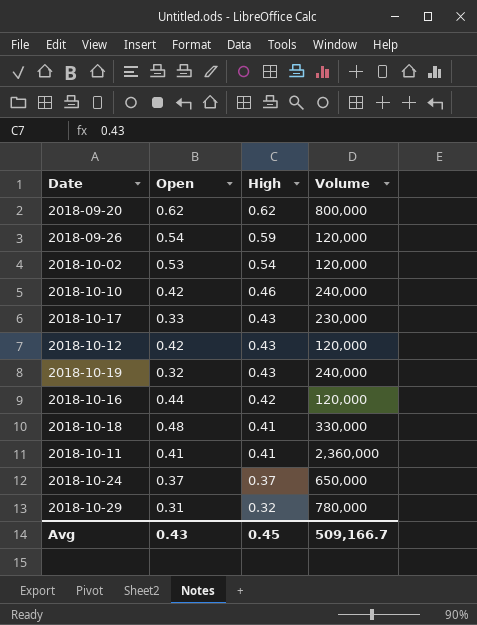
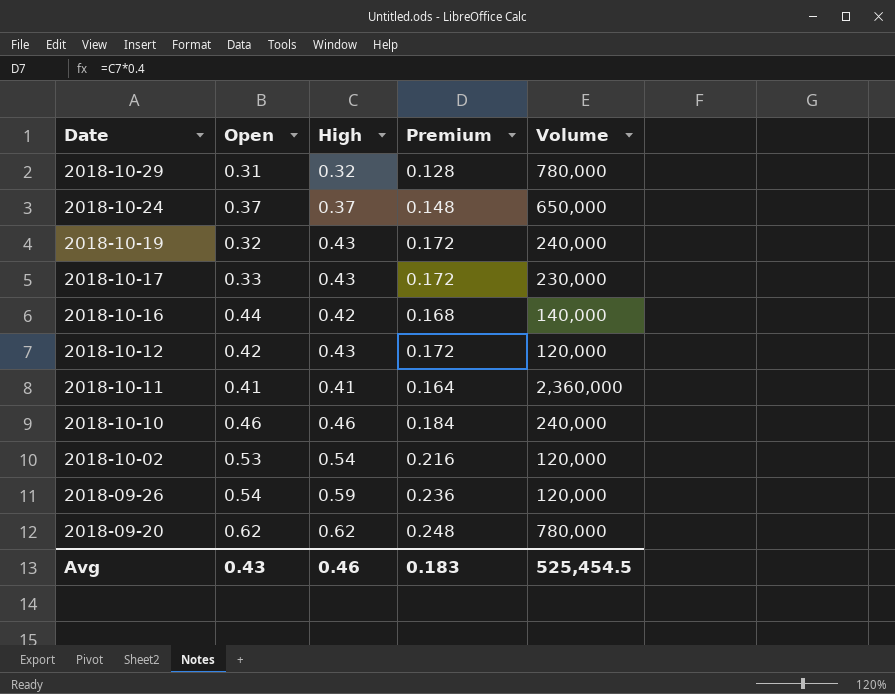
row order: High descending -> Date descending
column Premium | formula: none -> [High] * 0.4
row 2018-10-18: 0.48 | 0.41 | 330,000 -> none
2018-10-16 | Volume: 120,000 -> 140,000
2018-10-10 | Open: 0.42 -> 0.46
2018-09-20 | Volume: 800,000 -> 780,000
Avg | High: 0.45 -> 0.46
Avg | Volume: 509,166.7 -> 525,454.5

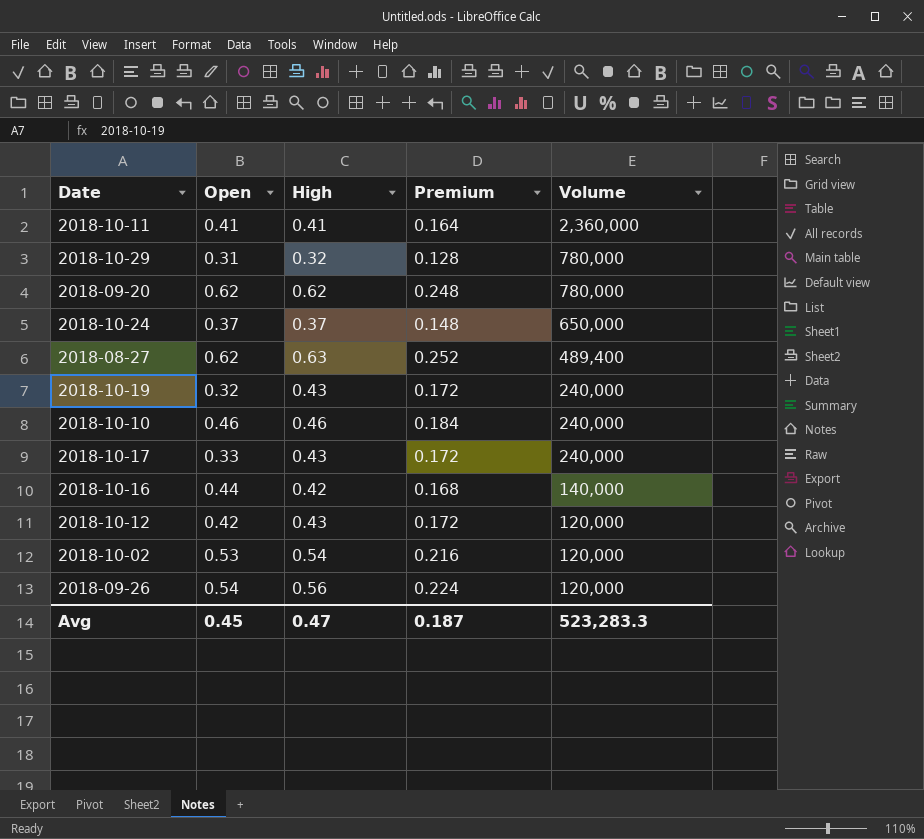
row order: Date descending -> Volume descending
row 2018-08-27: none -> 0.62 | 0.63 | 0.252 | 489,400
2018-10-17 | Volume: 230,000 -> 240,000
2018-09-26 | High: 0.59 -> 0.56
2018-09-26 | Premium: 0.236 -> 0.224
Avg | Open: 0.43 -> 0.45
Avg | High: 0.46 -> 0.47
Avg | Premium: 0.183 -> 0.187
Avg | Volume: 525,454.5 -> 523,283.3

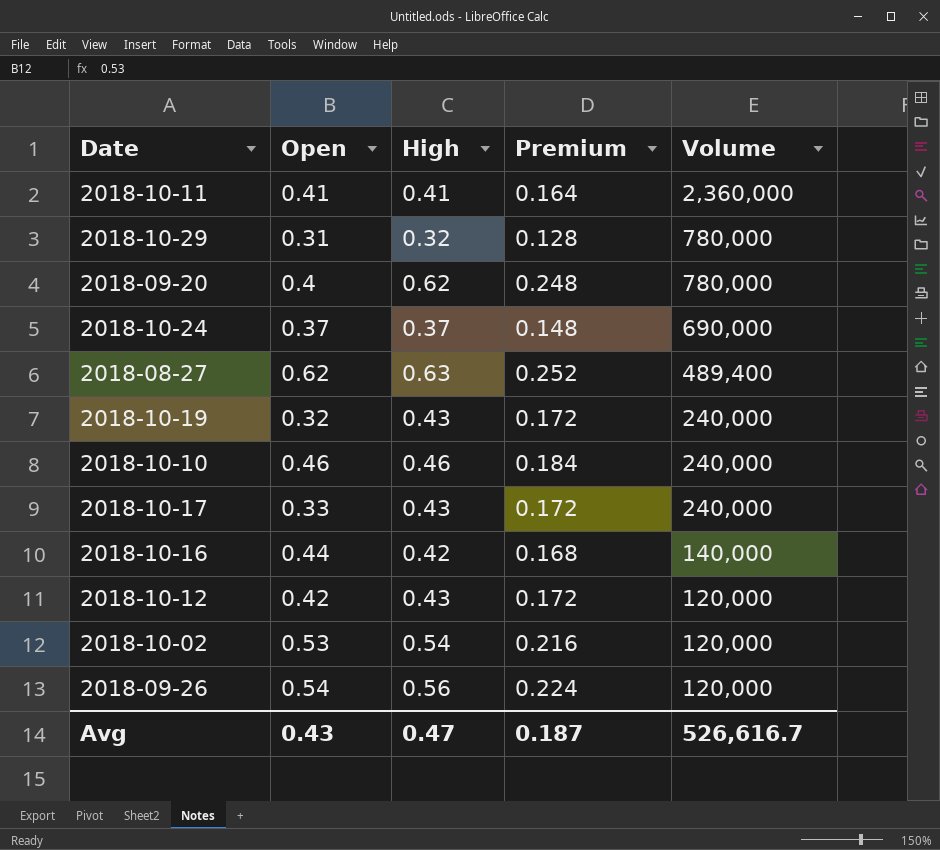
2018-09-20 | Open: 0.62 -> 0.4
2018-10-24 | Volume: 650,000 -> 690,000
Avg | Open: 0.45 -> 0.43
Avg | Volume: 523,283.3 -> 526,616.7

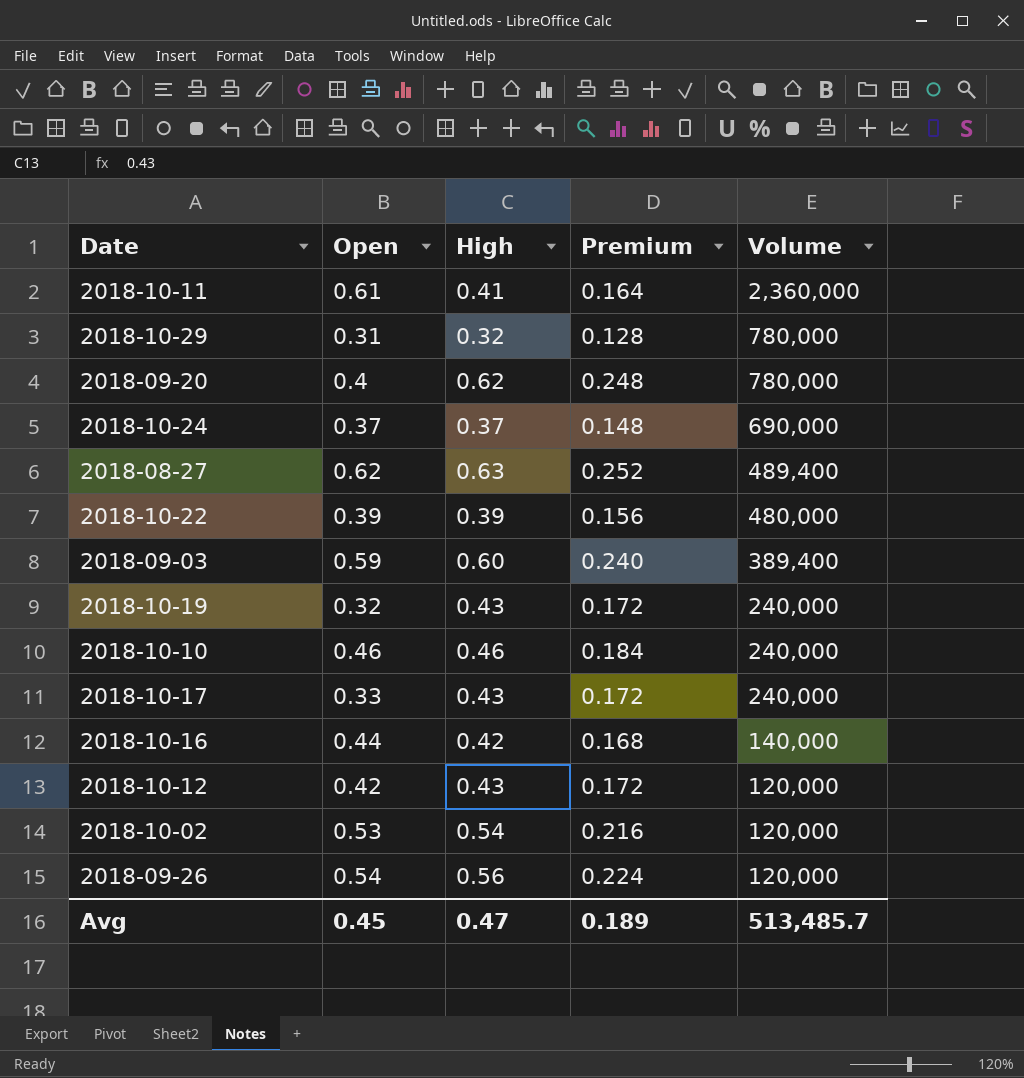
2018-10-11 | Open: 0.41 -> 0.61
row 2018-10-22: none -> 0.39 | 0.39 | 0.156 | 480,000
row 2018-09-03: none -> 0.59 | 0.60 | 0.240 | 389,400
Avg | Open: 0.43 -> 0.45
Avg | Premium: 0.187 -> 0.189
Avg | Volume: 526,616.7 -> 513,485.7

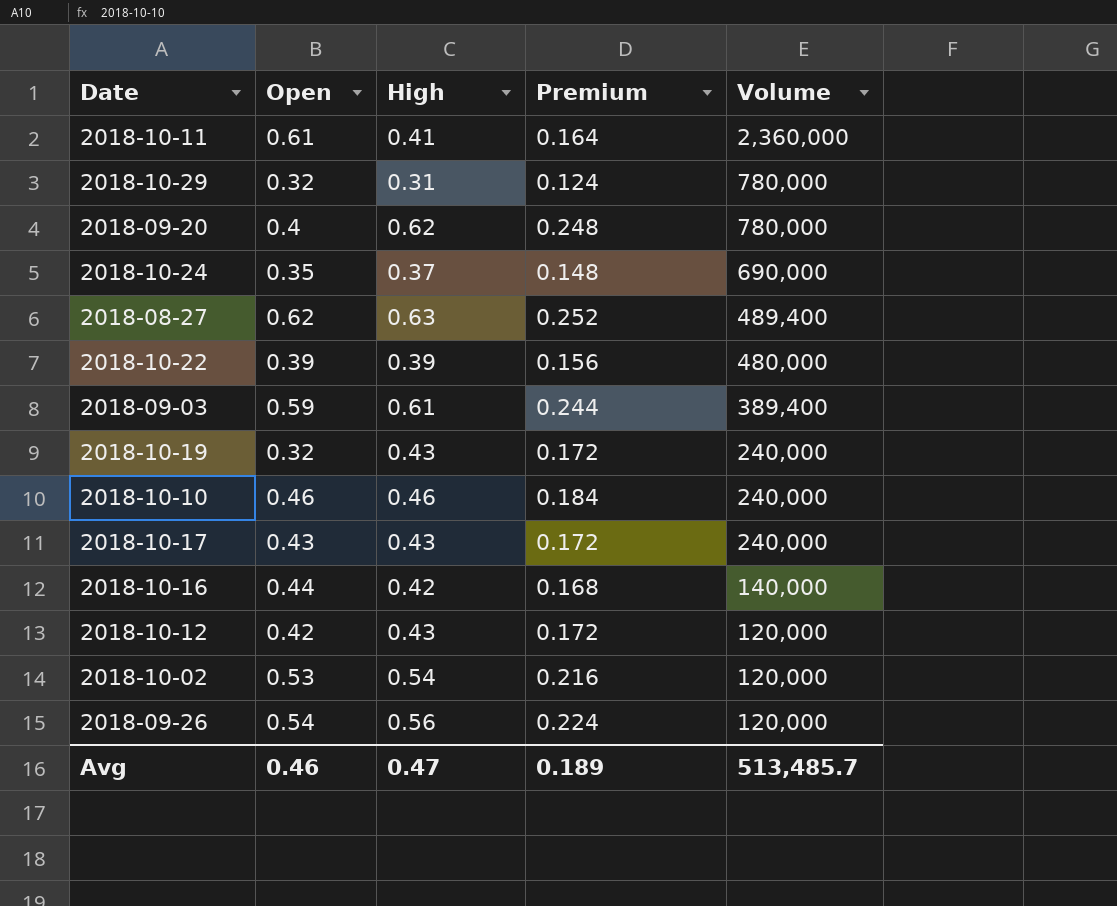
2018-10-29 | Open: 0.31 -> 0.32
2018-10-29 | High: 0.32 -> 0.31
2018-10-29 | Premium: 0.128 -> 0.124
2018-10-24 | Open: 0.37 -> 0.35
2018-09-03 | High: 0.60 -> 0.61
2018-09-03 | Premium: 0.240 -> 0.244
2018-10-17 | Open: 0.33 -> 0.43
Avg | Open: 0.45 -> 0.46

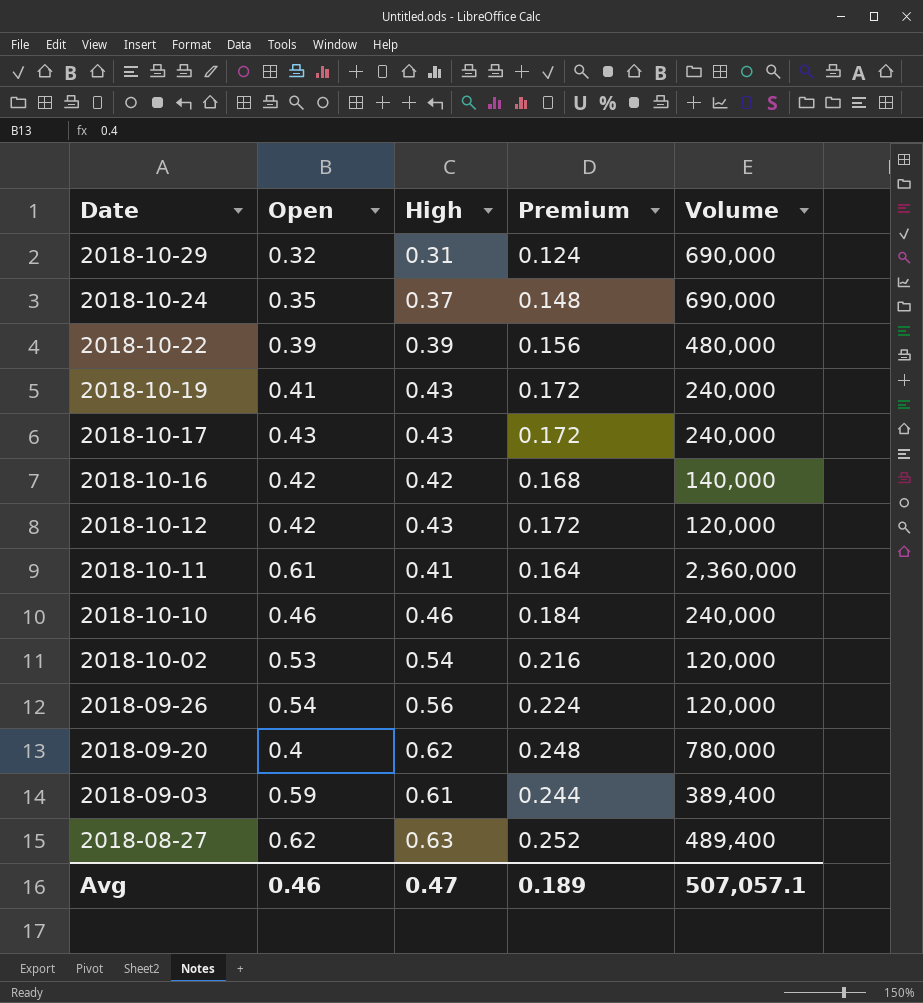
row order: Volume descending -> Date descending
2018-10-29 | Volume: 780,000 -> 690,000
2018-10-19 | Open: 0.32 -> 0.41
2018-10-16 | Open: 0.44 -> 0.42
Avg | Volume: 513,485.7 -> 507,057.1

